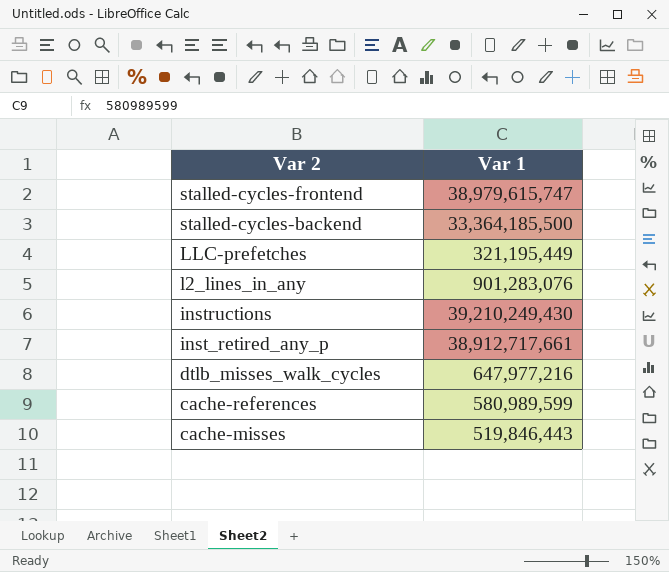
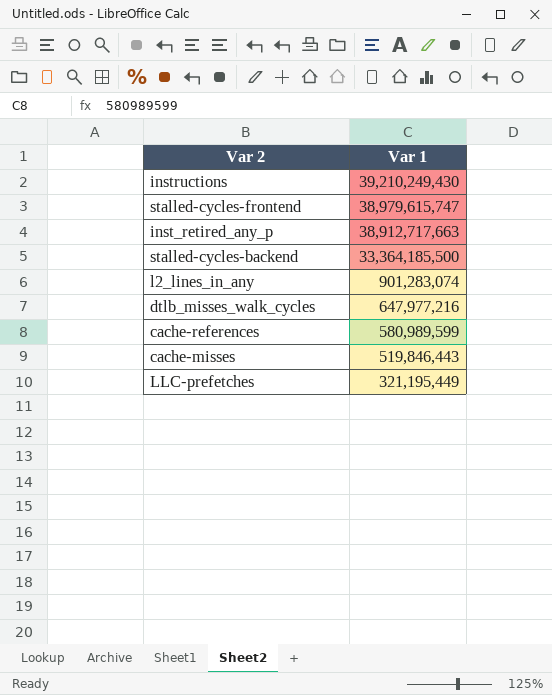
row order: Var 2 descending -> Var 1 descending
inst_retired_any_p | Var 1: 38,912,717,661 -> 38,912,717,663
l2_lines_in_any | Var 1: 901,283,076 -> 901,283,074

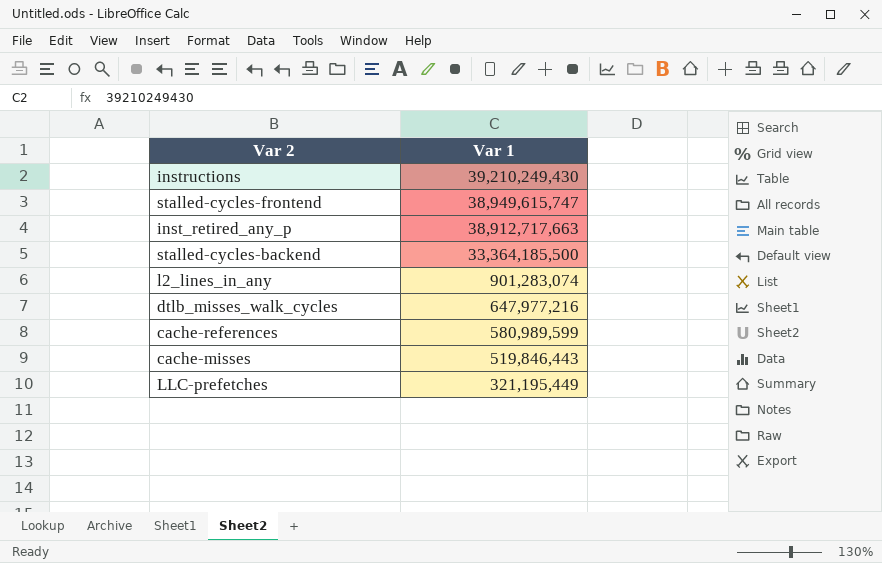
stalled-cycles-frontend | Var 1: 38,979,615,747 -> 38,949,615,747

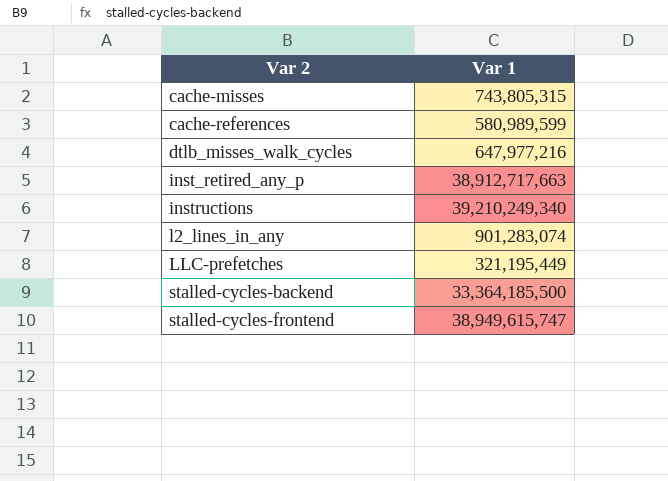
row order: Var 1 descending -> Var 2 ascending
cache-misses | Var 1: 519,846,443 -> 743,805,315
instructions | Var 1: 39,210,249,430 -> 39,210,249,340

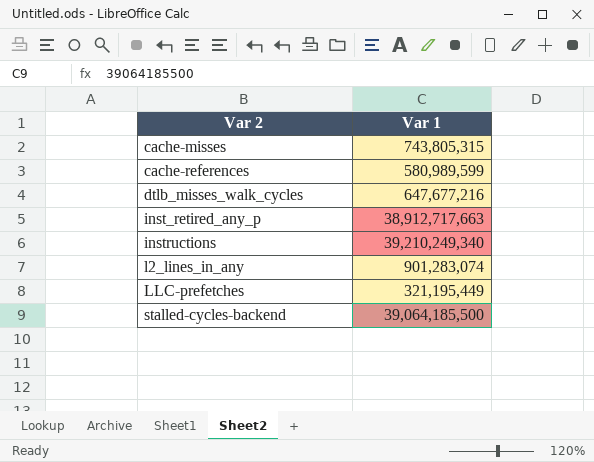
row stalled-cycles-frontend: 38,949,615,747 -> none
dtlb_misses_walk_cycles | Var 1: 647,977,216 -> 647,677,216
stalled-cycles-backend | Var 1: 33,364,185,500 -> 39,064,185,500

